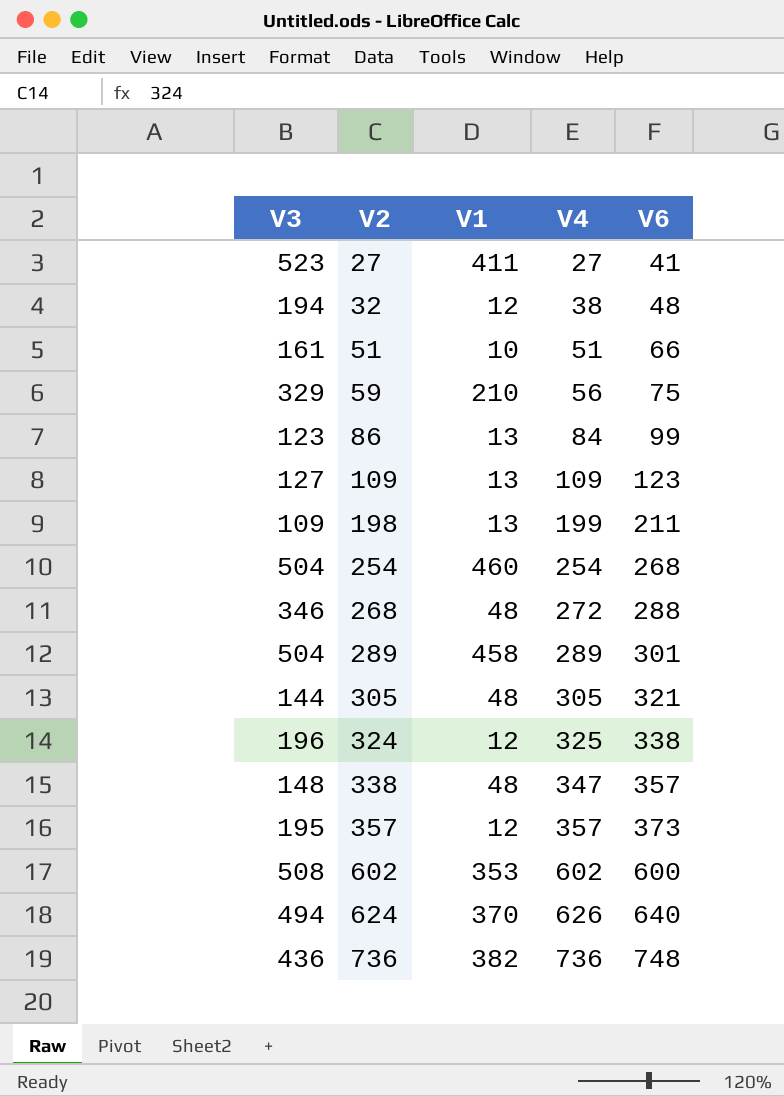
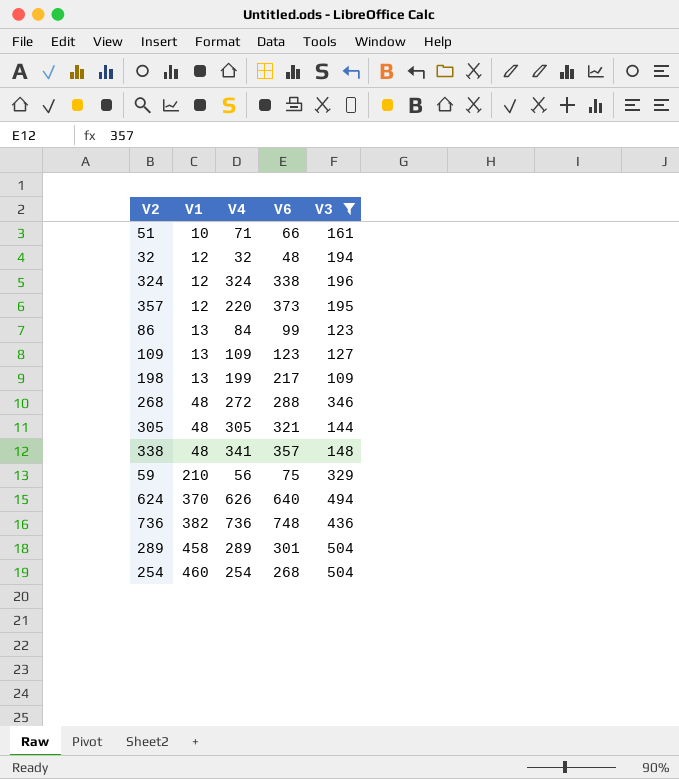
filter: none -> V3 <= 504
row order: V2 ascending -> V1 ascending
column V3 | position: 1 -> 5
51 | V4: 51 -> 71
32 | V4: 38 -> 32
324 | V4: 325 -> 324
357 | V4: 357 -> 220
198 | V6: 211 -> 217
338 | V4: 347 -> 341

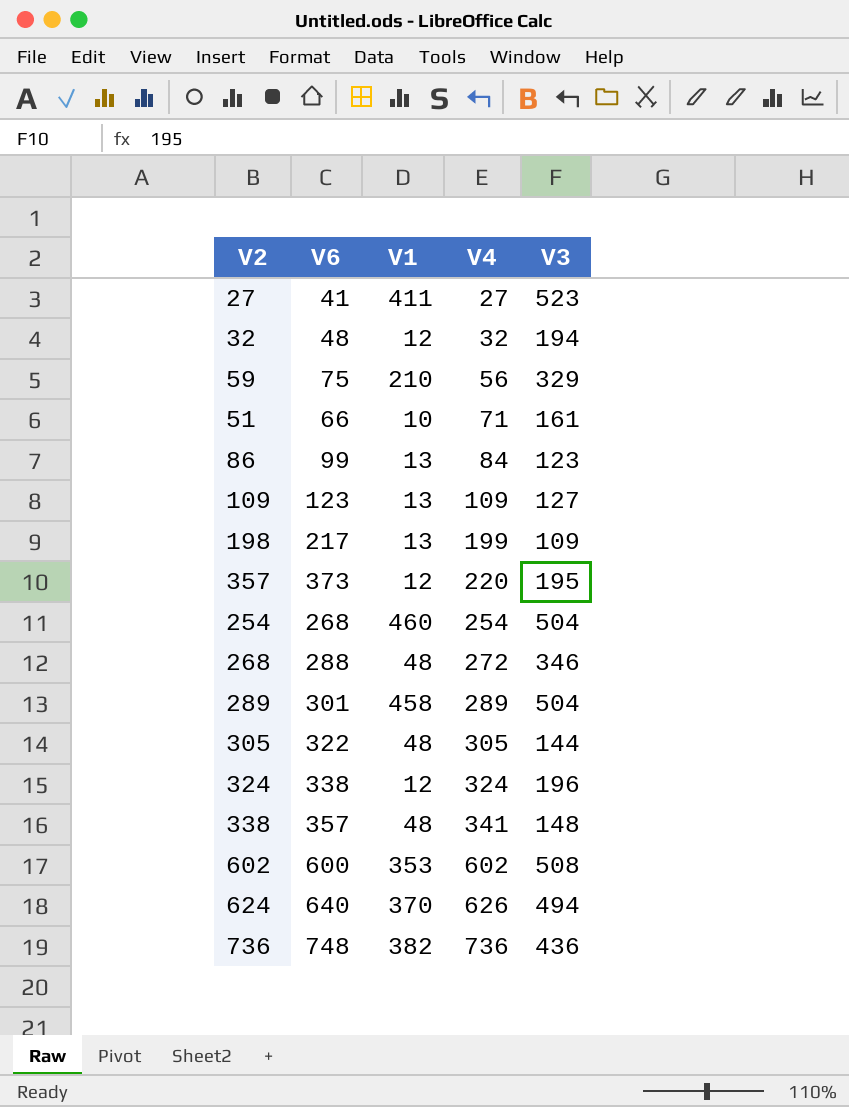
filter: V3 <= 504 -> none
row order: V1 ascending -> V4 ascending
column V6 | position: 4 -> 2
305 | V6: 321 -> 322

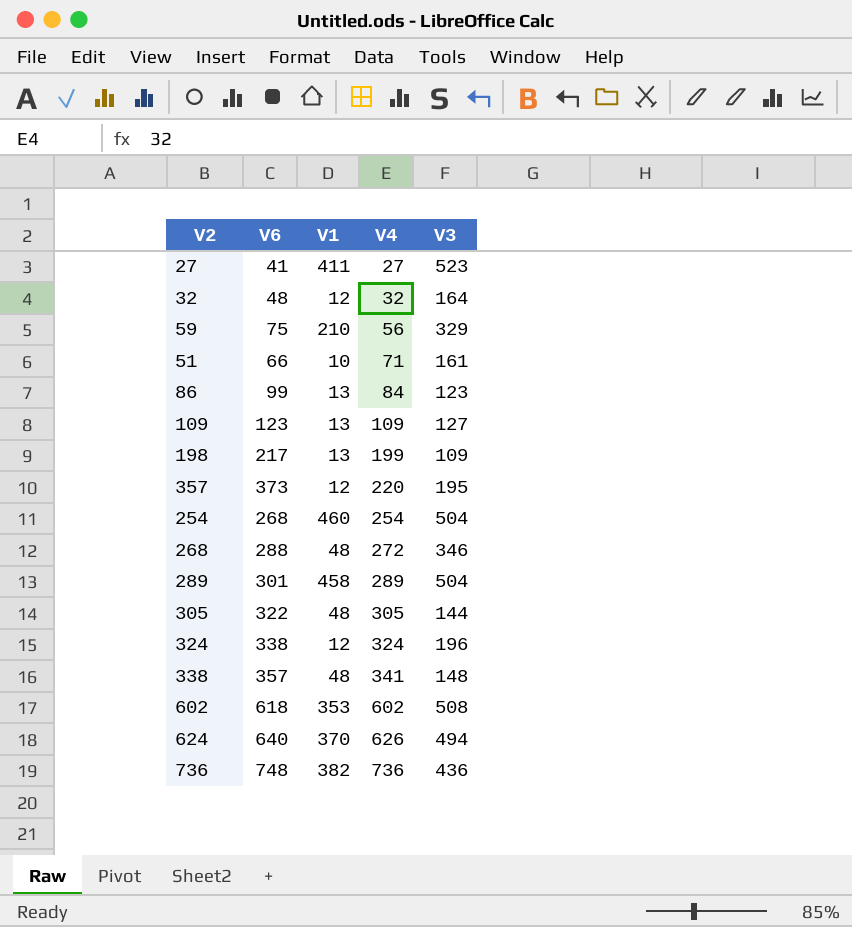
32 | V3: 194 -> 164
602 | V6: 600 -> 618

